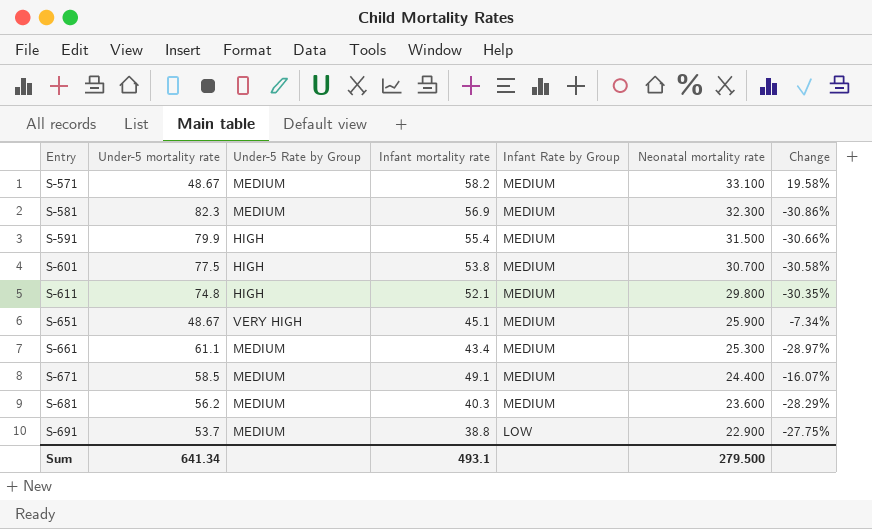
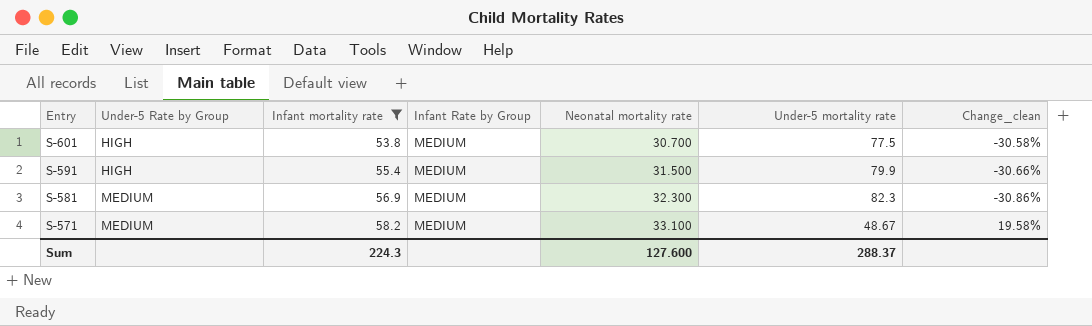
filter: none -> Infant mortality rate >= 53.8
row order: Entry ascending -> Entry descending
column Under-5 mortality rate | position: 2 -> 6
column name: Change -> Change_clean
Sum | Infant mortality rate: 493.1 -> 224.3
Sum | Neonatal mortality rate: 279.500 -> 127.600
Sum | Under-5 mortality rate: 641.34 -> 288.37

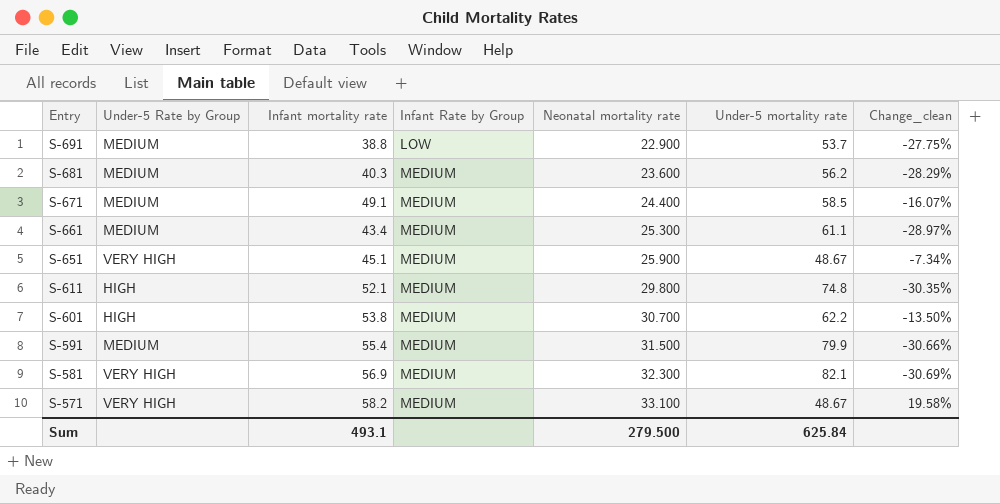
filter: Infant mortality rate >= 53.8 -> none
S-601 | Under-5 mortality rate: 77.5 -> 62.2
S-601 | Change_clean: -30.58% -> -13.50%
S-591 | Under-5 Rate by Group: HIGH -> MEDIUM
S-581 | Under-5 Rate by Group: MEDIUM -> VERY HIGH
S-581 | Under-5 mortality rate: 82.3 -> 82.1
S-581 | Change_clean: -30.86% -> -30.69%
S-571 | Under-5 Rate by Group: MEDIUM -> VERY HIGH
Sum | Infant mortality rate: 224.3 -> 493.1
Sum | Neonatal mortality rate: 127.600 -> 279.500
Sum | Under-5 mortality rate: 288.37 -> 625.84

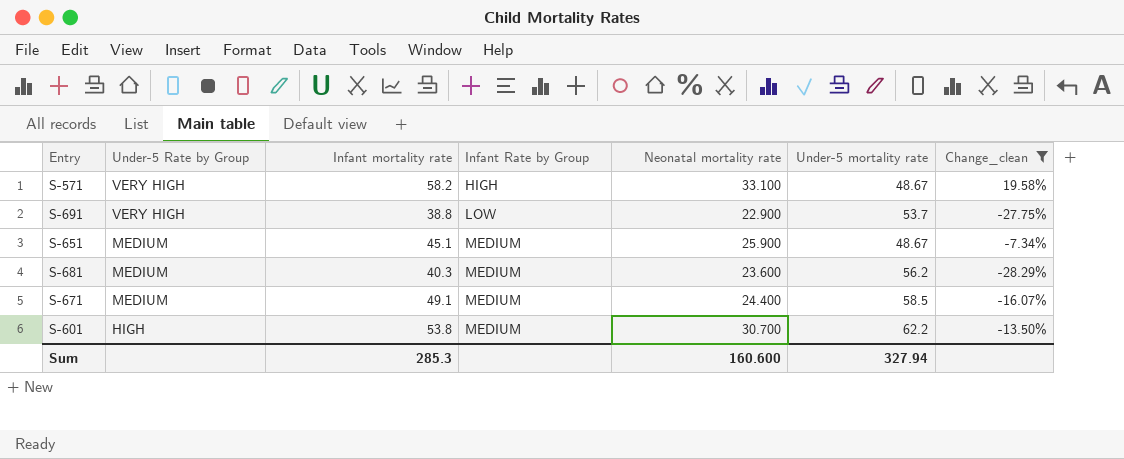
filter: none -> Change_clean >= -28.29%
row order: Entry descending -> Under-5 Rate by Group descending
S-571 | Infant Rate by Group: MEDIUM -> HIGH
S-691 | Under-5 Rate by Group: MEDIUM -> VERY HIGH
S-651 | Under-5 Rate by Group: VERY HIGH -> MEDIUM
Sum | Infant mortality rate: 493.1 -> 285.3
Sum | Neonatal mortality rate: 279.500 -> 160.600
Sum | Under-5 mortality rate: 625.84 -> 327.94

